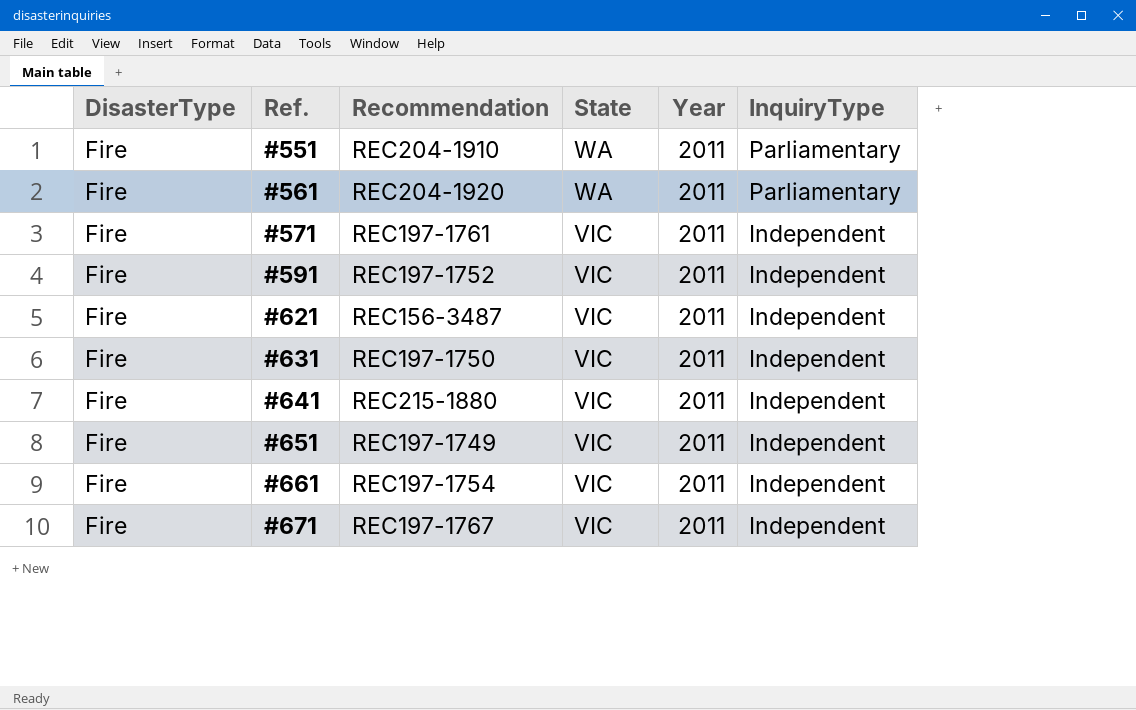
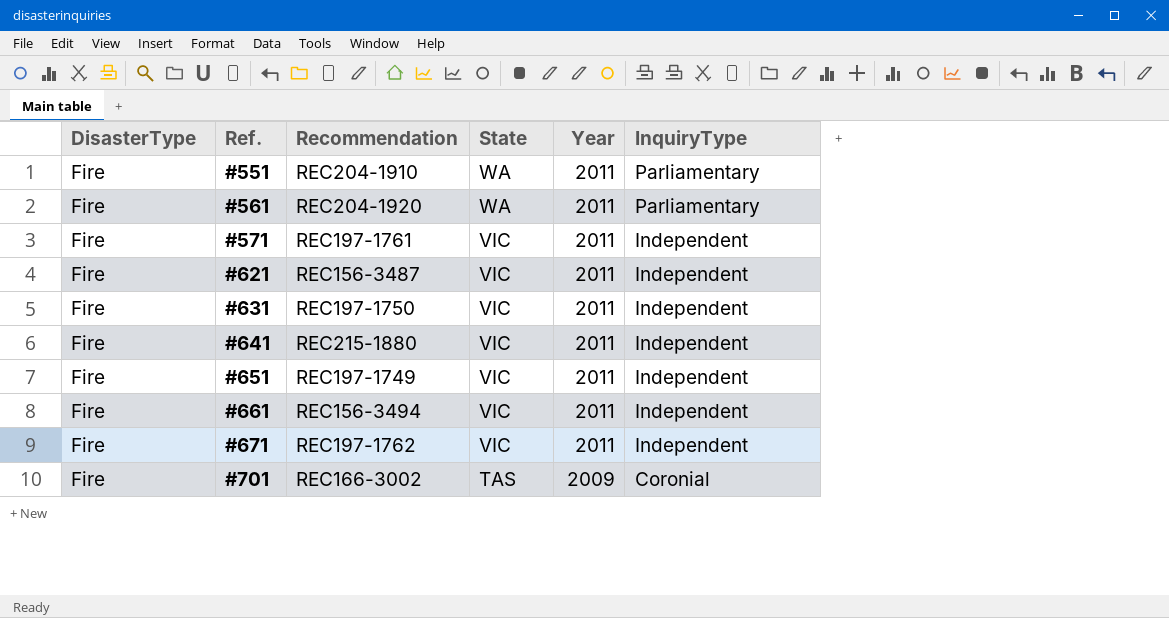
row #591: Fire | REC197-1752 | VIC | 2011 | Independent -> none
#661 | Recommendation: REC197-1754 -> REC156-3494
#671 | Recommendation: REC197-1767 -> REC197-1762
row #701: none -> Fire | REC166-3002 | TAS | 2009 | Coronial

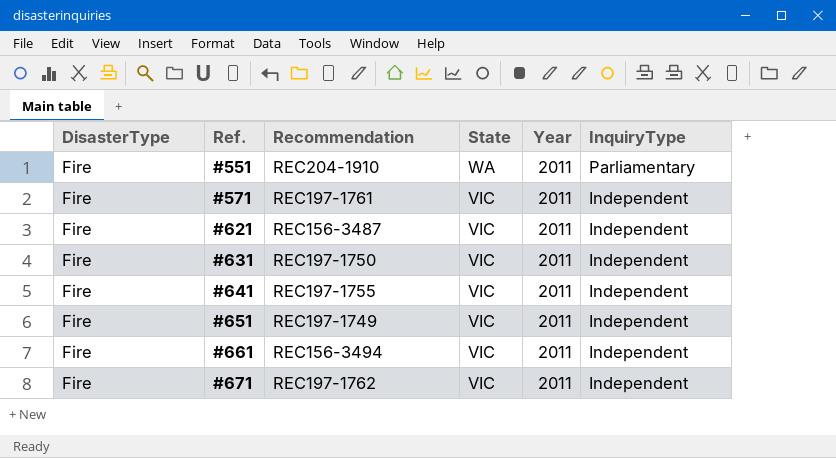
row #561: Fire | REC204-1920 | WA | 2011 | Parliamentary -> none
row #701: Fire | REC166-3002 | TAS | 2009 | Coronial -> none
#641 | Recommendation: REC215-1880 -> REC197-1755

